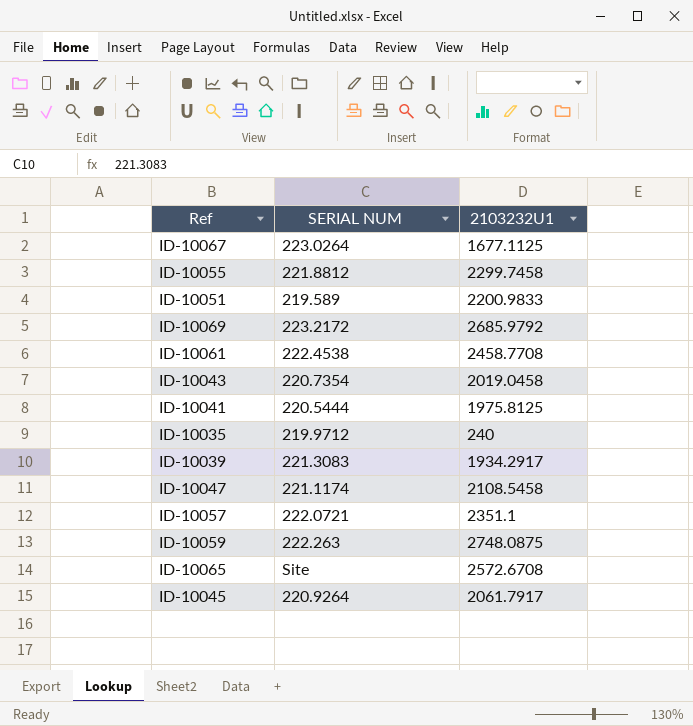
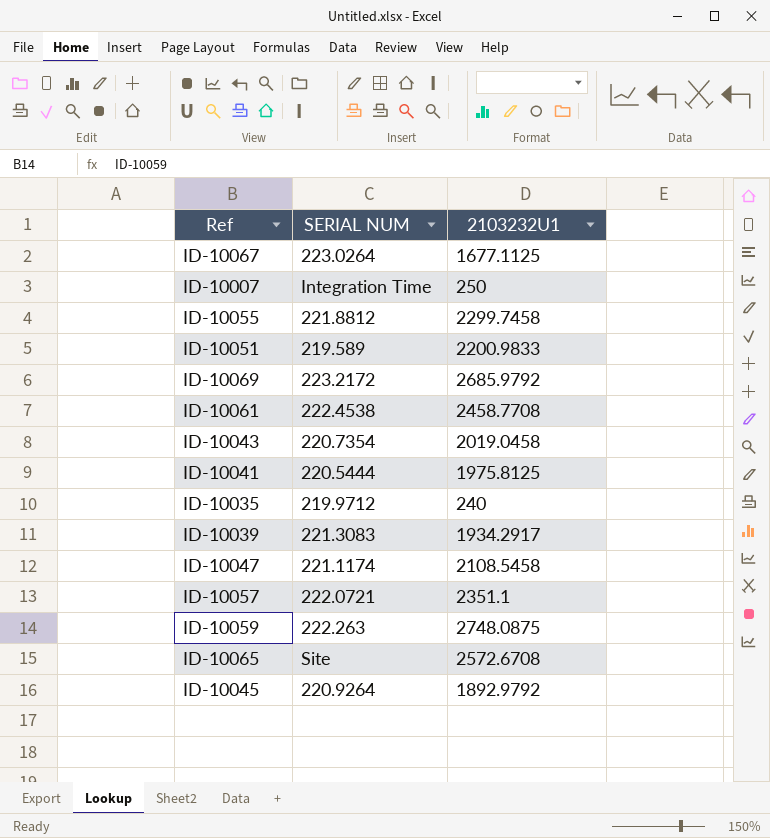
row ID-10007: none -> Integration Time | 250
ID-10045 | 2103232U1: 2061.7917 -> 1892.9792

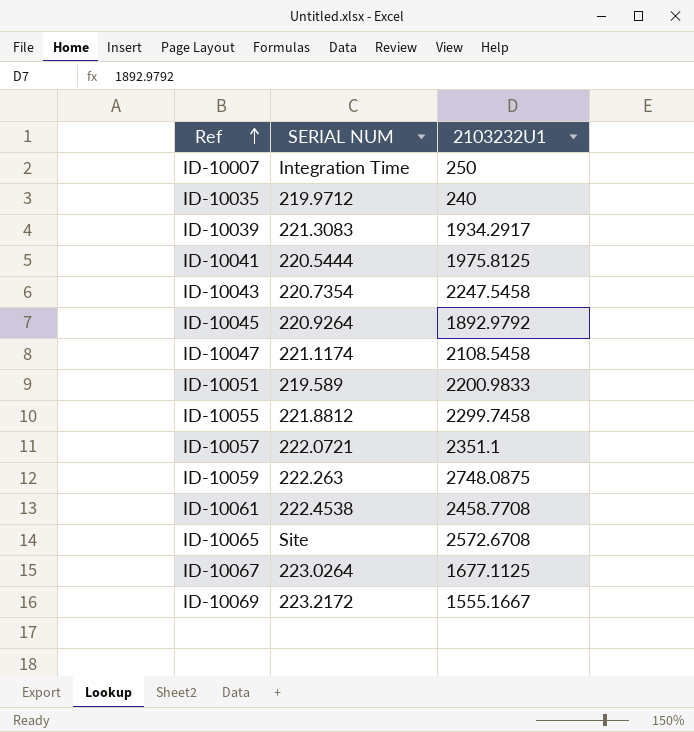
row order: none -> Ref ascending
ID-10043 | 2103232U1: 2019.0458 -> 2247.5458
ID-10069 | 2103232U1: 2685.9792 -> 1555.1667

